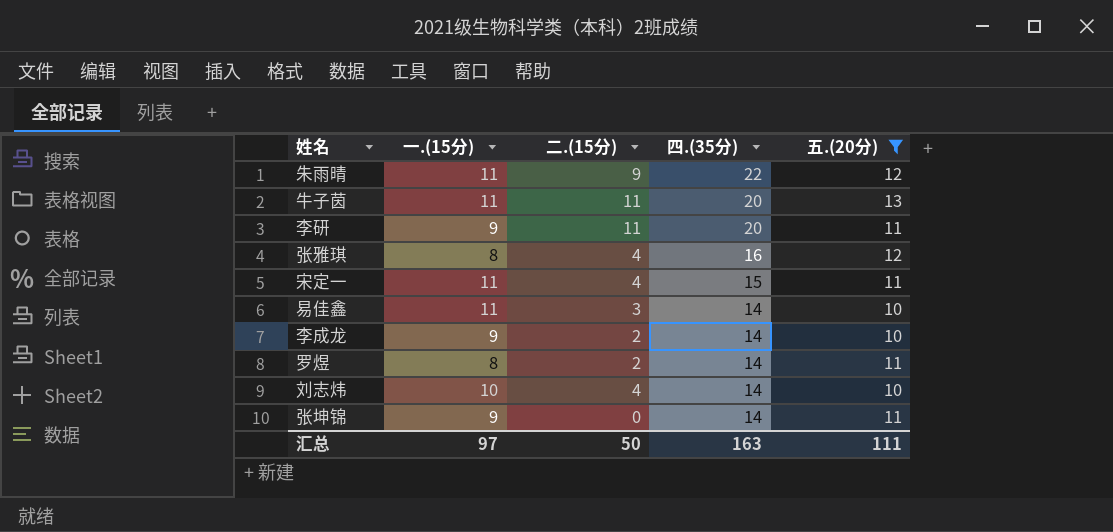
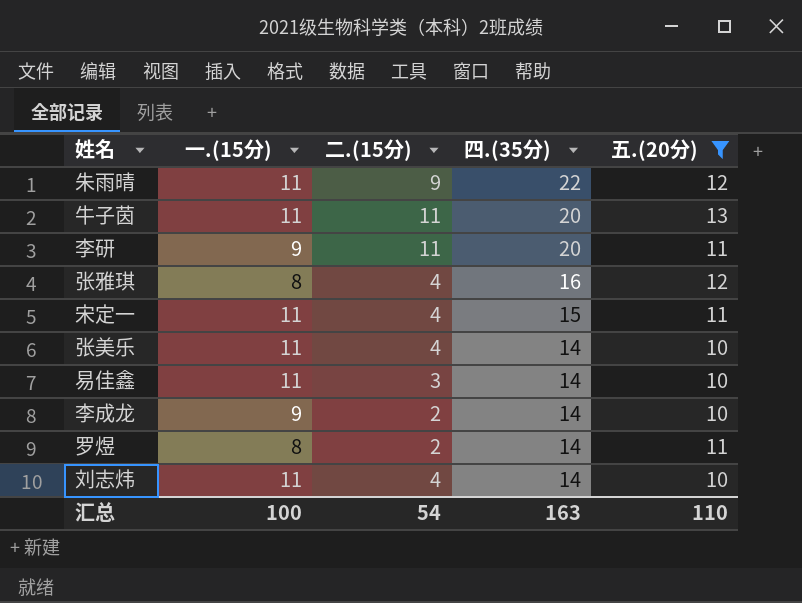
row 张坤锦: 9 | 0 | 14 | 11 -> none
row 张美乐: none -> 11 | 4 | 14 | 10
刘志炜 | 一.(15分): 10 -> 11
汇总 | 一.(15分): 97 -> 100
汇总 | 二.(15分): 50 -> 54
汇总 | 五.(20分): 111 -> 110

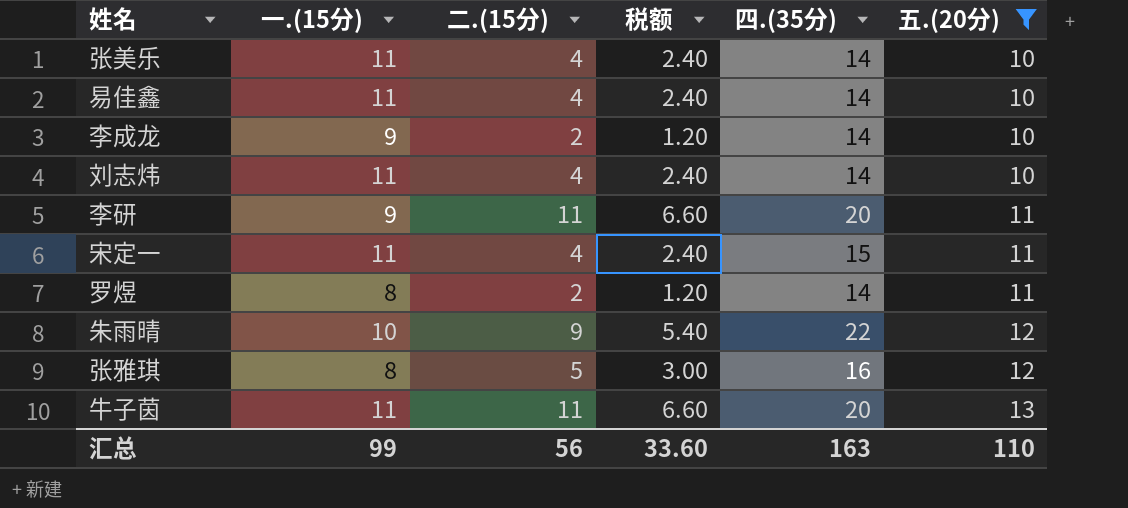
row order: 四.(35分) descending -> 五.(20分) ascending
column 税额 | formula: none -> [二.(15分)] * 0.6
易佳鑫 | 二.(15分): 3 -> 4
朱雨晴 | 一.(15分): 11 -> 10
张雅琪 | 二.(15分): 4 -> 5
汇总 | 一.(15分): 100 -> 99
汇总 | 二.(15分): 54 -> 56

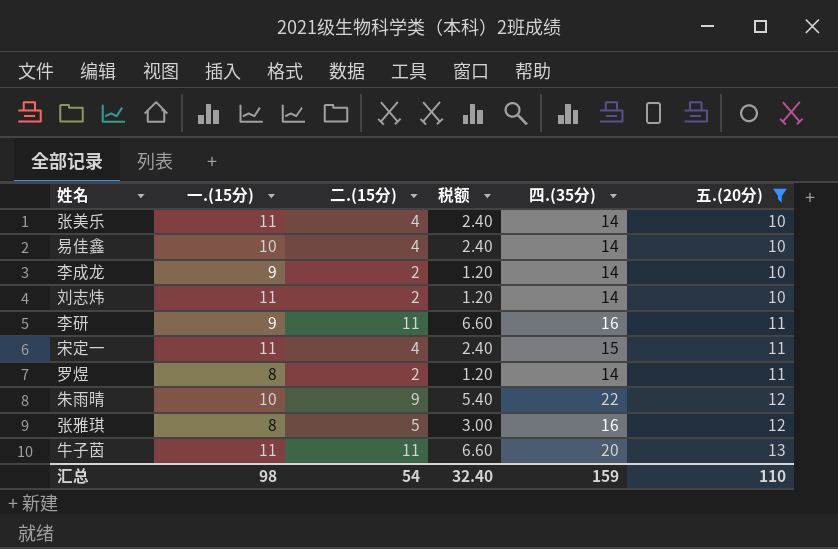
易佳鑫 | 一.(15分): 11 -> 10
刘志炜 | 二.(15分): 4 -> 2
刘志炜 | 税额: 2.40 -> 1.20
李研 | 四.(35分): 20 -> 16
汇总 | 一.(15分): 99 -> 98
汇总 | 二.(15分): 56 -> 54
汇总 | 税额: 33.60 -> 32.40
汇总 | 四.(35分): 163 -> 159

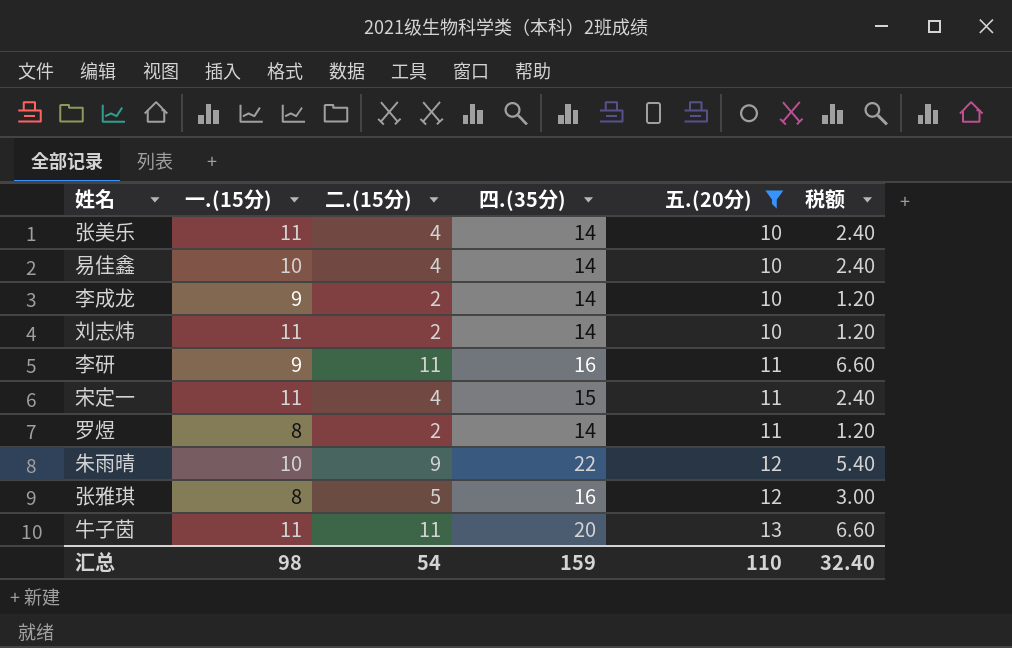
column 税额 | position: 4 -> 6

